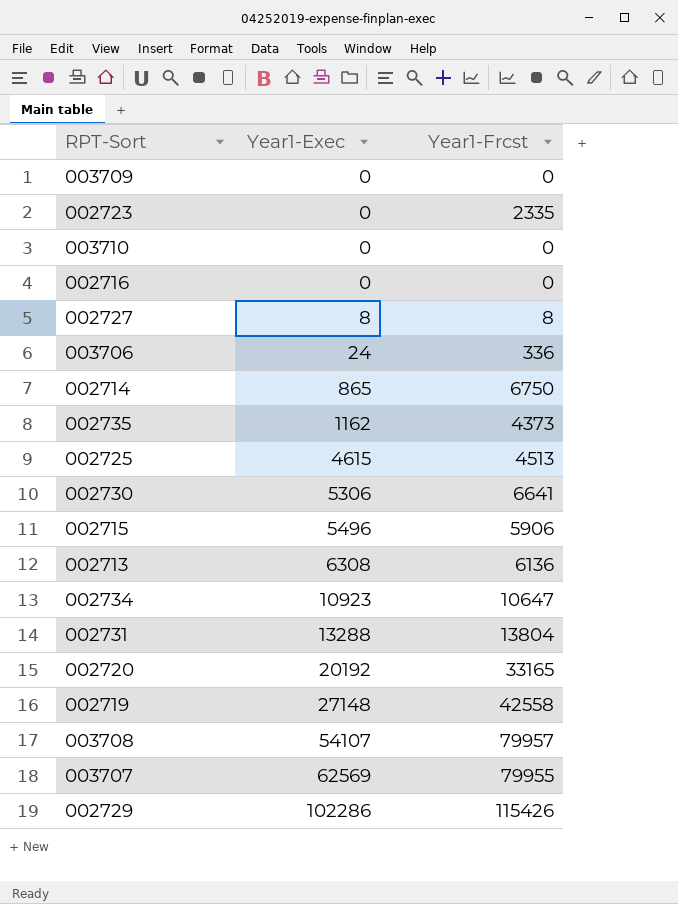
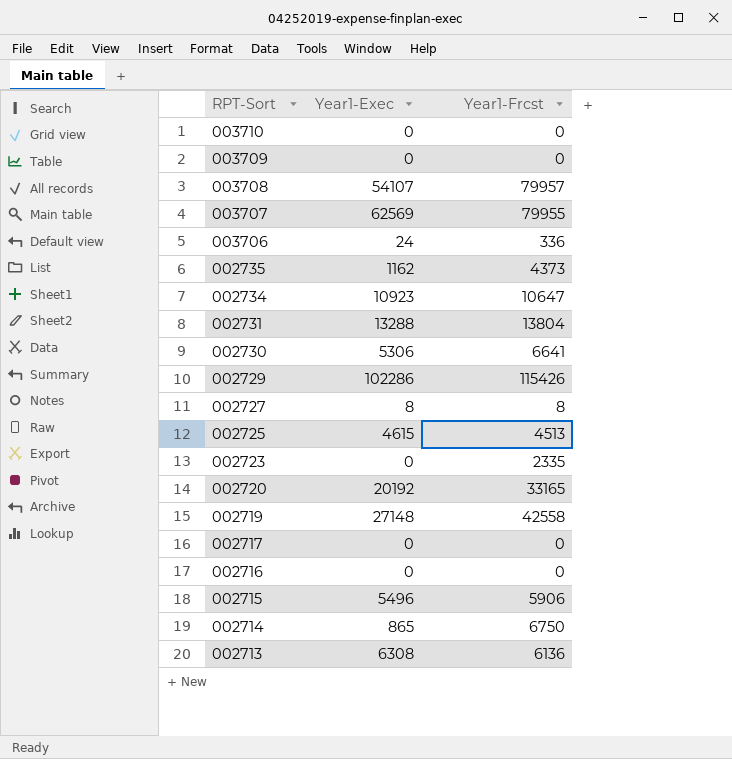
row order: Year1-Exec ascending -> RPT-Sort descending
row 002717: none -> 0 | 0

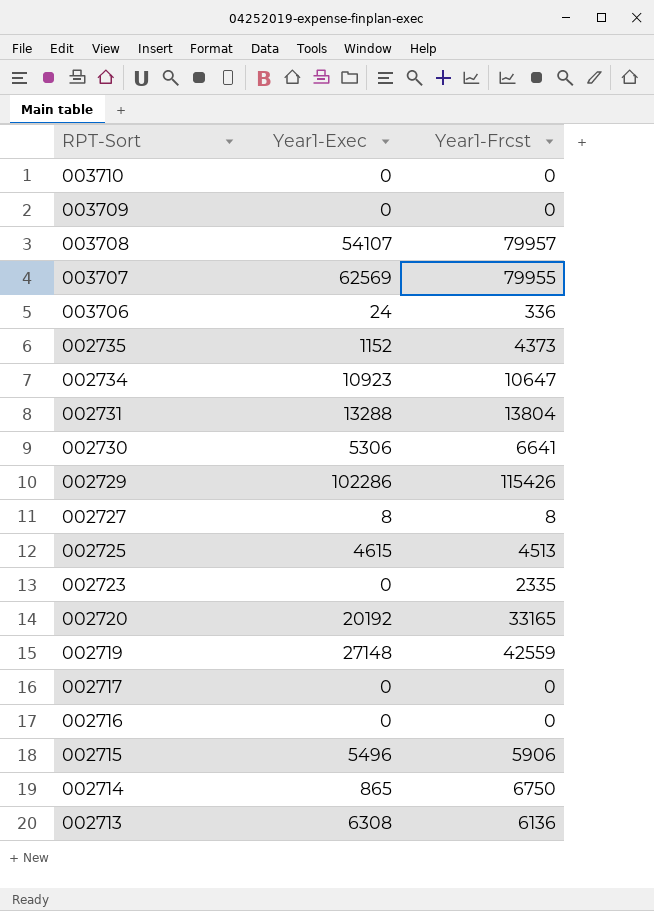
002735 | Year1-Exec: 1162 -> 1152
002719 | Year1-Frcst: 42558 -> 42559

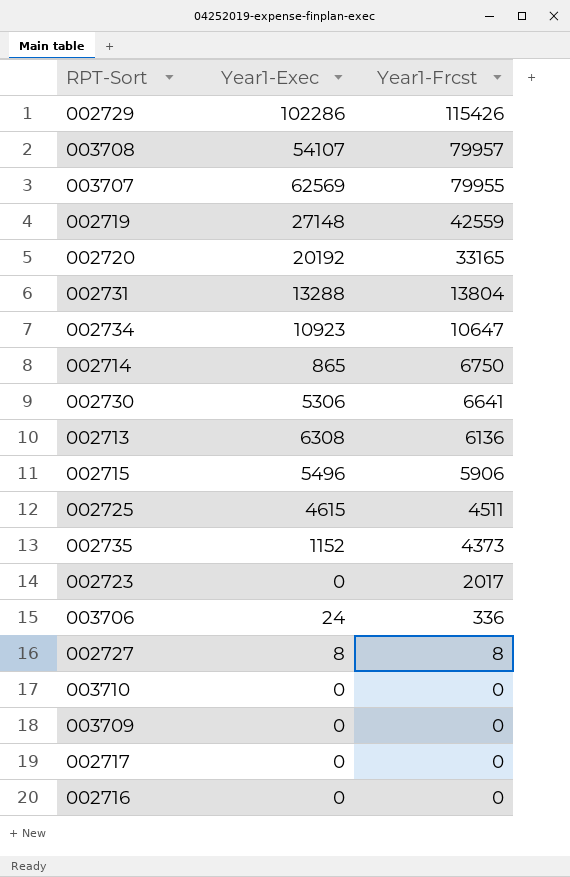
row order: RPT-Sort descending -> Year1-Frcst descending
002725 | Year1-Frcst: 4513 -> 4511
002723 | Year1-Frcst: 2335 -> 2017

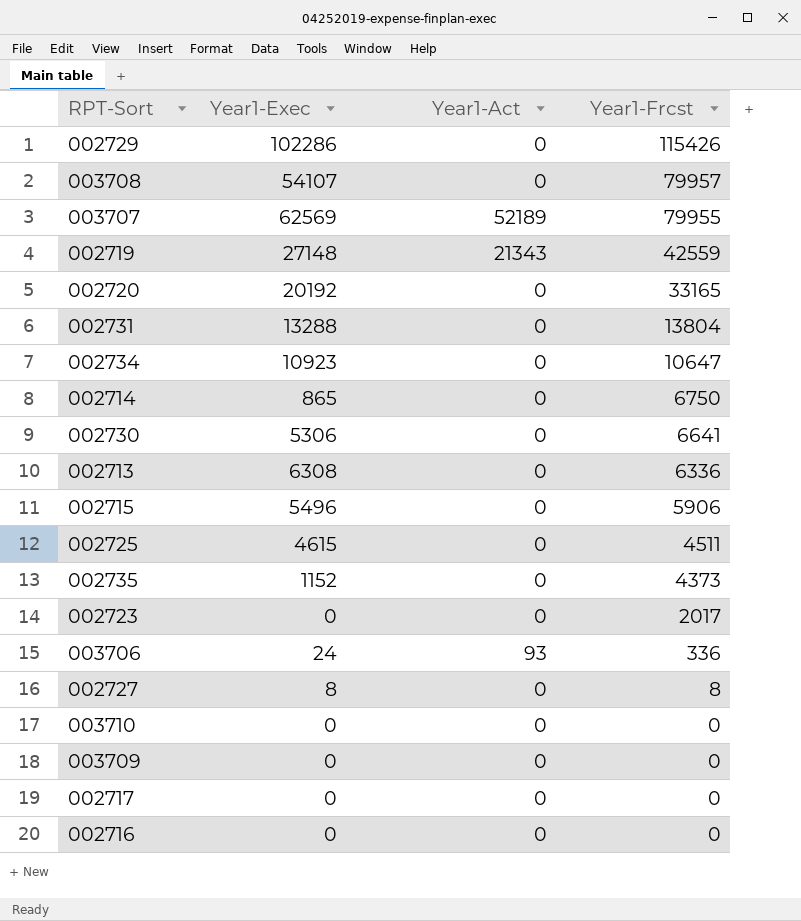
column Year1-Act | position: none -> 3
002713 | Year1-Frcst: 6136 -> 6336

